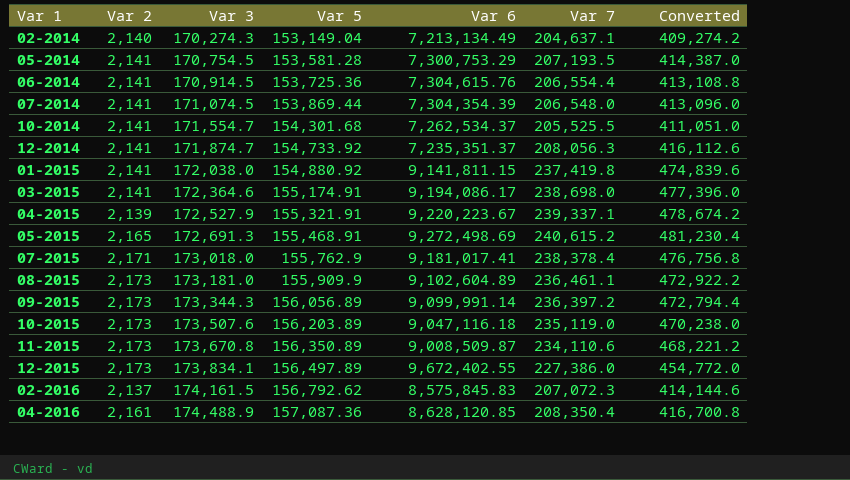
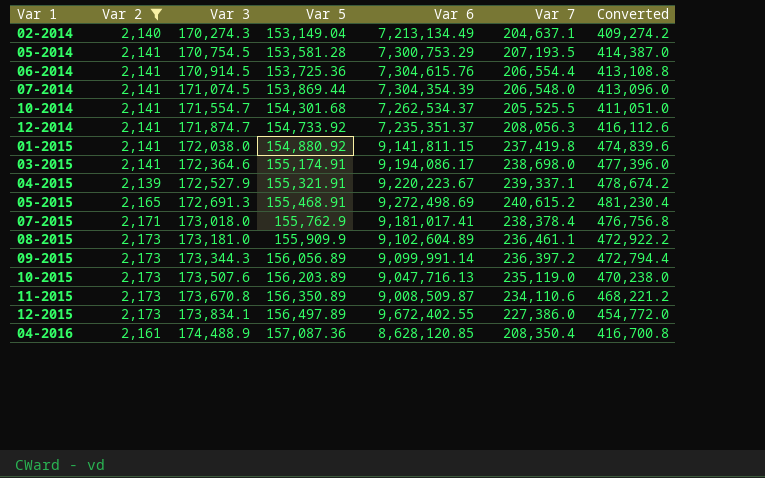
filter: none -> Var 2 != 2,137
10-2015 | Var 6: 9,047,116.18 -> 9,047,716.13

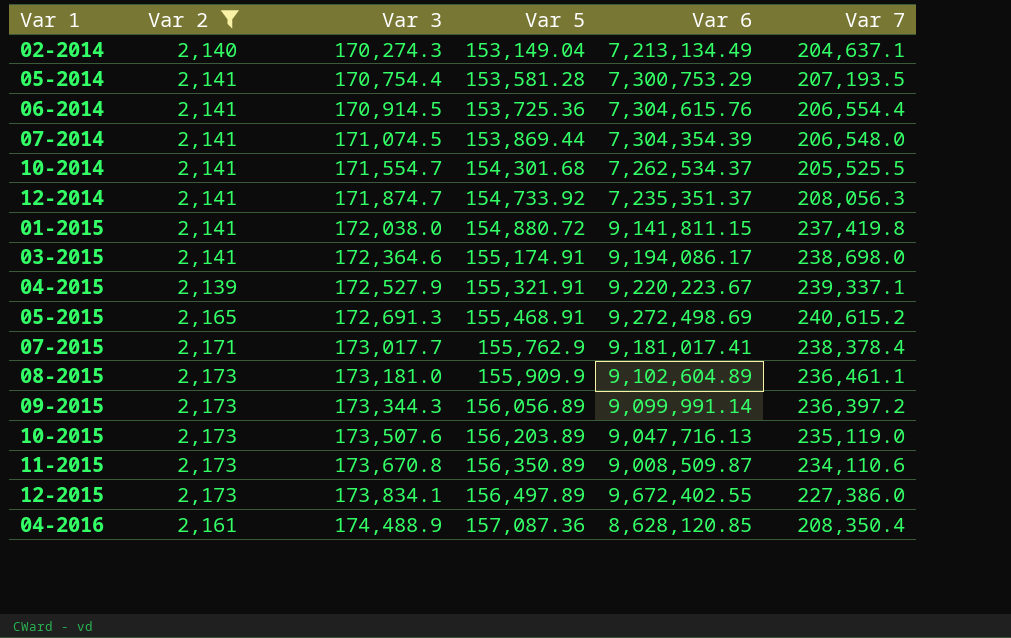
column Converted | formula: [Var 7] * 2 -> none
05-2014 | Var 3: 170,754.5 -> 170,754.4
01-2015 | Var 5: 154,880.92 -> 154,880.72
07-2015 | Var 3: 173,018.0 -> 173,017.7

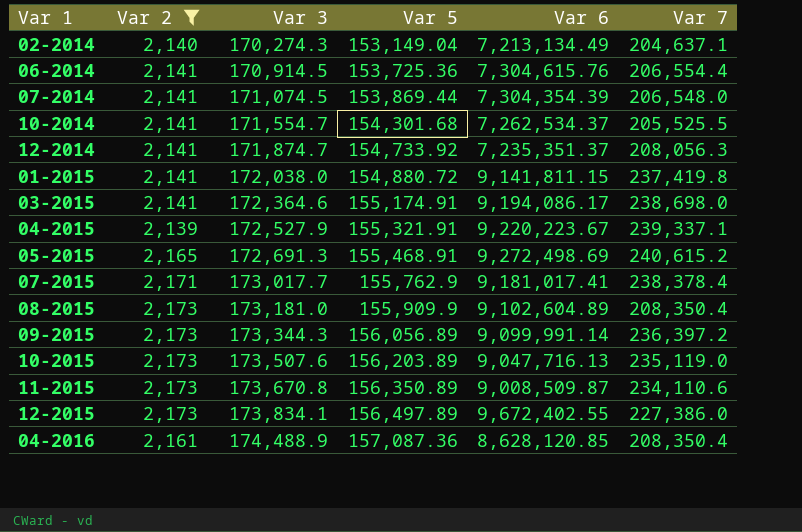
row 05-2014: 2,141 | 170,754.4 | 153,581.28 | 7,300,753.29 | 207,193.5 -> none
08-2015 | Var 7: 236,461.1 -> 208,350.4

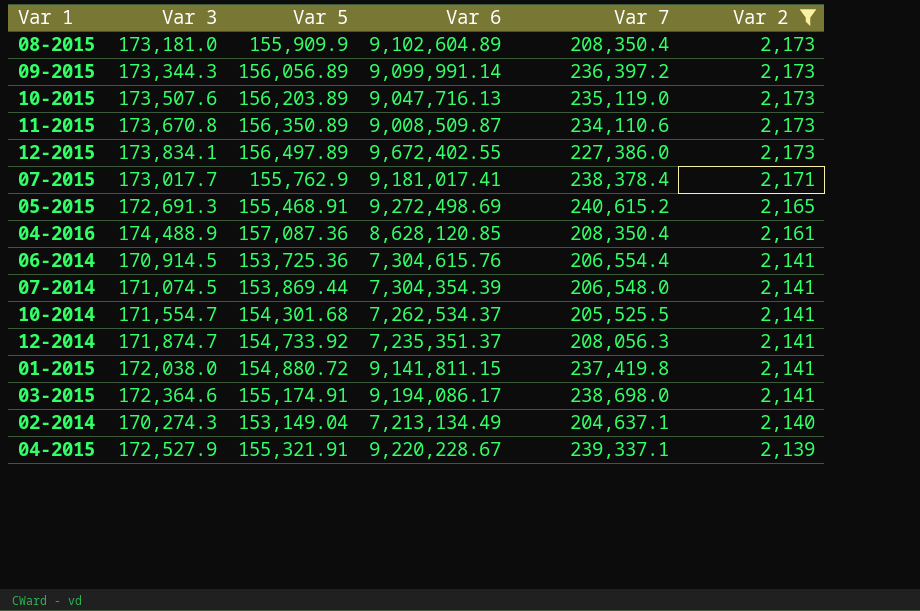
row order: Var 3 ascending -> Var 2 descending
column Var 2 | position: 2 -> 6
04-2015 | Var 6: 9,220,223.67 -> 9,220,228.67

